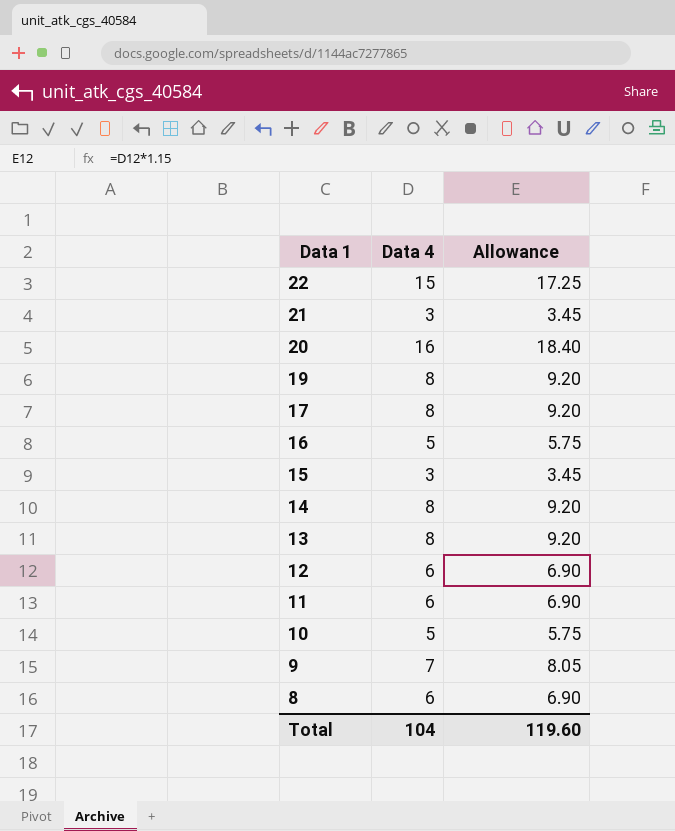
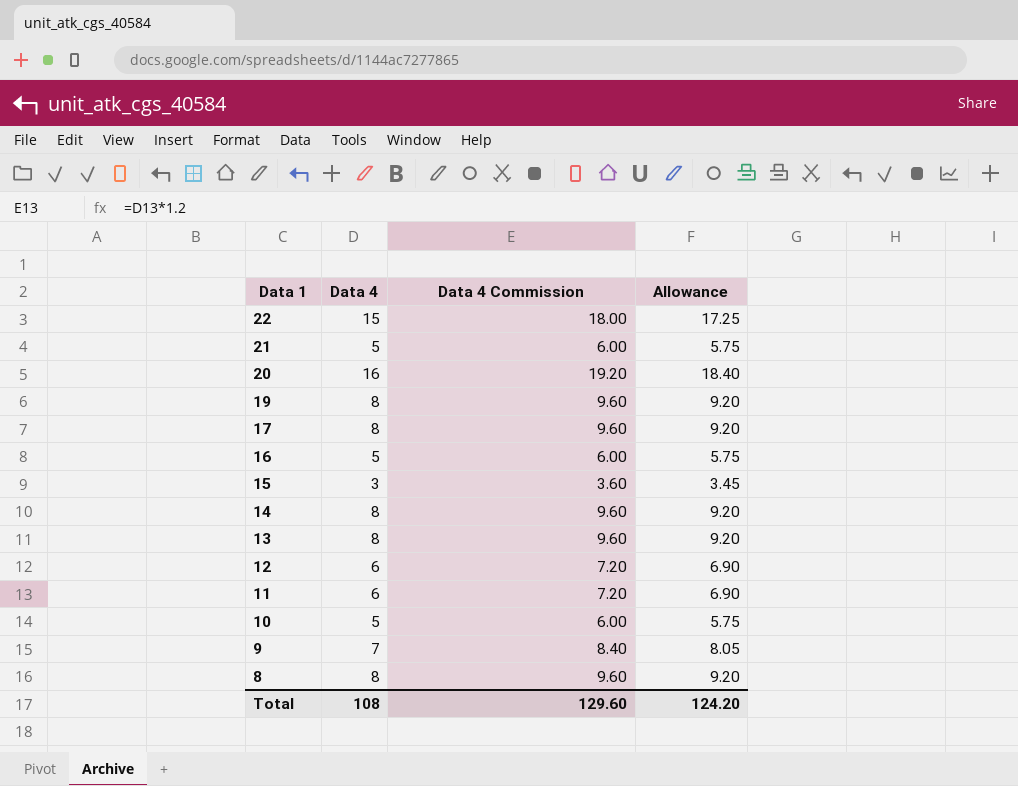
column Data 4 Commission | formula: none -> [Data 4] * 1.2
21 | Data 4: 3 -> 5
21 | Allowance: 3.45 -> 5.75
8 | Data 4: 6 -> 8
8 | Allowance: 6.90 -> 9.20
Total | Data 4: 104 -> 108
Total | Allowance: 119.60 -> 124.20

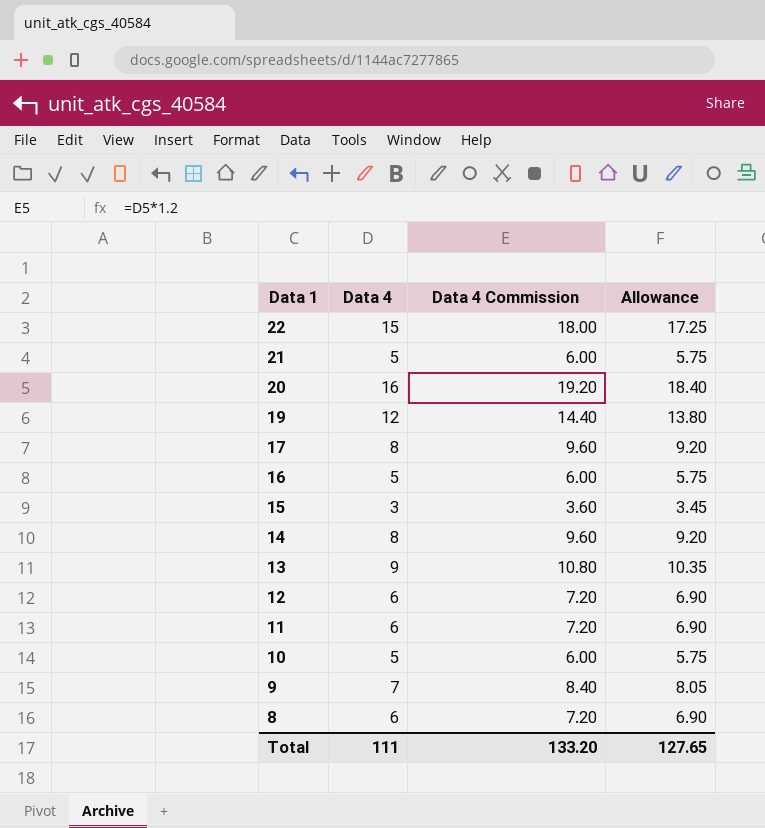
19 | Data 4: 8 -> 12
19 | Data 4 Commission: 9.60 -> 14.40
19 | Allowance: 9.20 -> 13.80
13 | Data 4: 8 -> 9
13 | Data 4 Commission: 9.60 -> 10.80
13 | Allowance: 9.20 -> 10.35
8 | Data 4: 8 -> 6
8 | Data 4 Commission: 9.60 -> 7.20
8 | Allowance: 9.20 -> 6.90
Total | Data 4: 108 -> 111
Total | Data 4 Commission: 129.60 -> 133.20
Total | Allowance: 124.20 -> 127.65

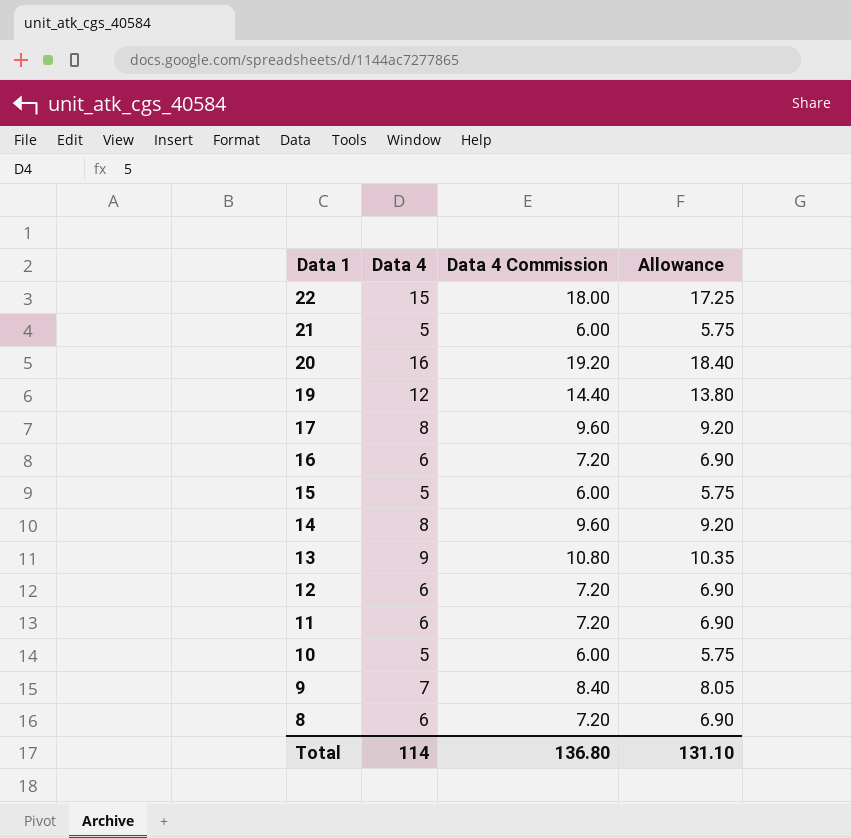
16 | Data 4: 5 -> 6
16 | Data 4 Commission: 6.00 -> 7.20
16 | Allowance: 5.75 -> 6.90
15 | Data 4: 3 -> 5
15 | Data 4 Commission: 3.60 -> 6.00
15 | Allowance: 3.45 -> 5.75
Total | Data 4: 111 -> 114
Total | Data 4 Commission: 133.20 -> 136.80
Total | Allowance: 127.65 -> 131.10

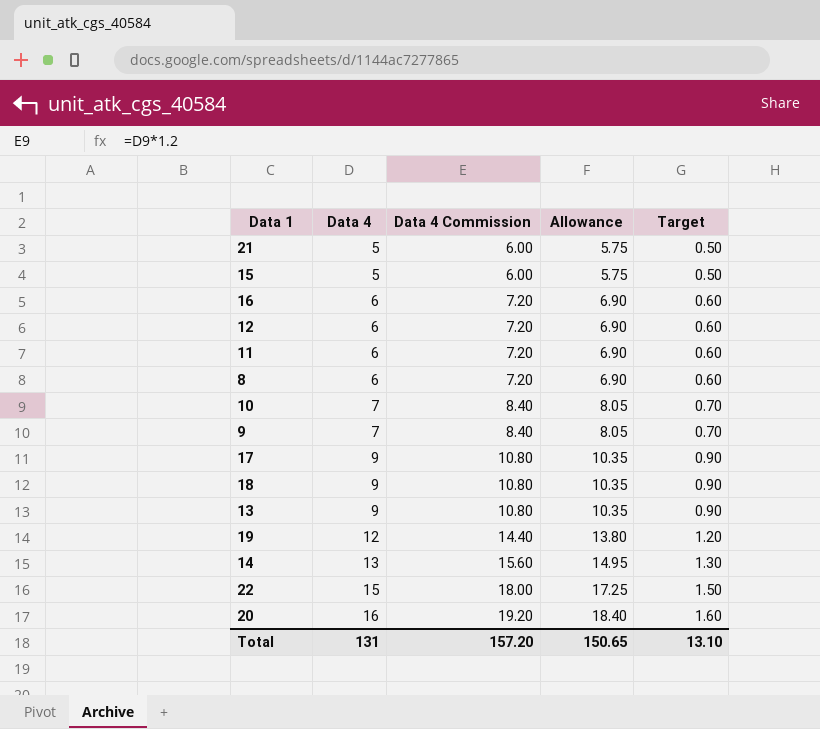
row order: Data 1 descending -> Data 4 ascending
column Target | formula: none -> [Data 4] * 0.1
10 | Data 4: 5 -> 7
10 | Data 4 Commission: 6.00 -> 8.40
10 | Allowance: 5.75 -> 8.05
17 | Data 4: 8 -> 9
17 | Data 4 Commission: 9.60 -> 10.80
17 | Allowance: 9.20 -> 10.35
row 18: none -> 9 | 10.80 | 10.35 | 0.90
14 | Data 4: 8 -> 13
14 | Data 4 Commission: 9.60 -> 15.60
14 | Allowance: 9.20 -> 14.95
Total | Data 4: 114 -> 131
Total | Data 4 Commission: 136.80 -> 157.20
Total | Allowance: 131.10 -> 150.65

